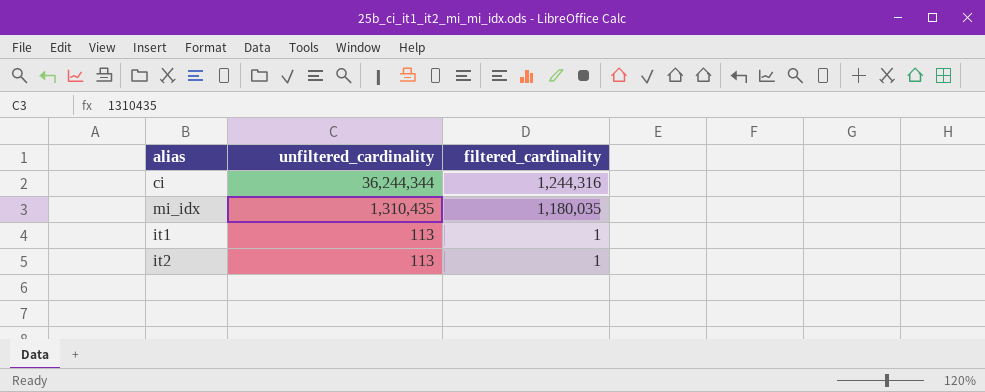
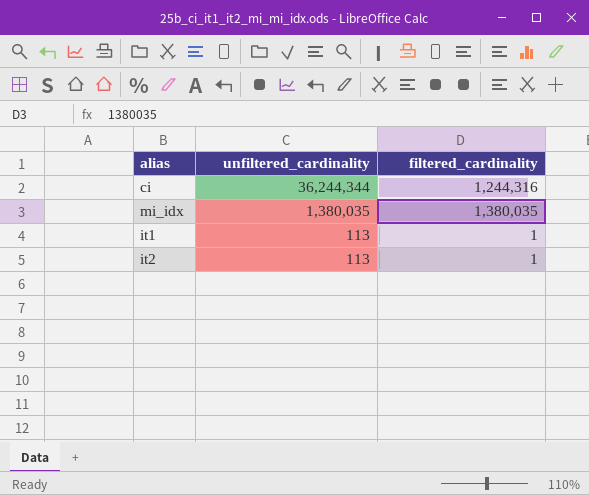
mi_idx | unfiltered_cardinality: 1,310,435 -> 1,380,035
mi_idx | filtered_cardinality: 1,180,035 -> 1,380,035

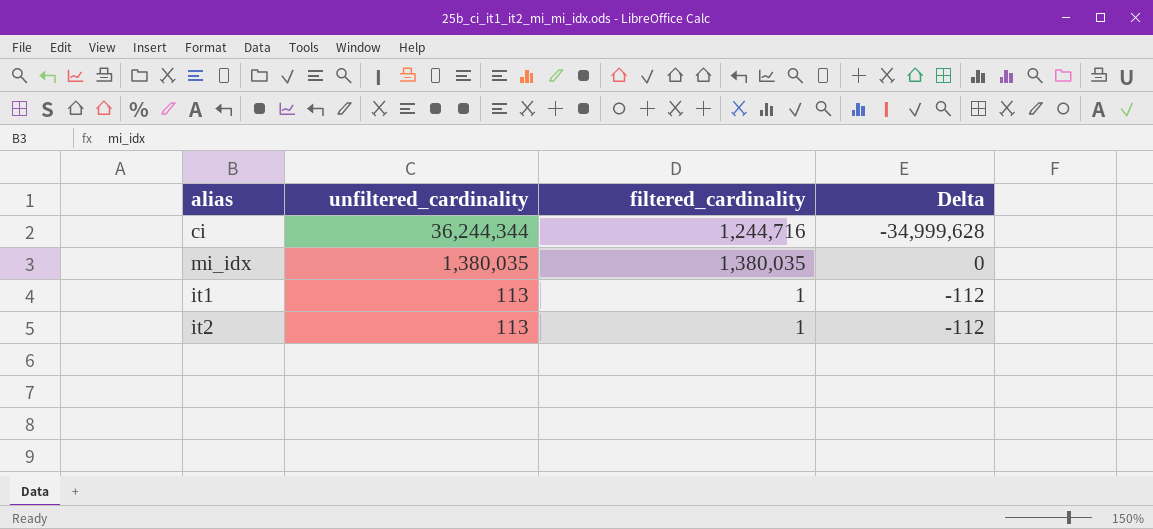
column Delta | formula: none -> [filtered_cardinality] - [unfiltered_cardinality]
ci | filtered_cardinality: 1,244,316 -> 1,244,716

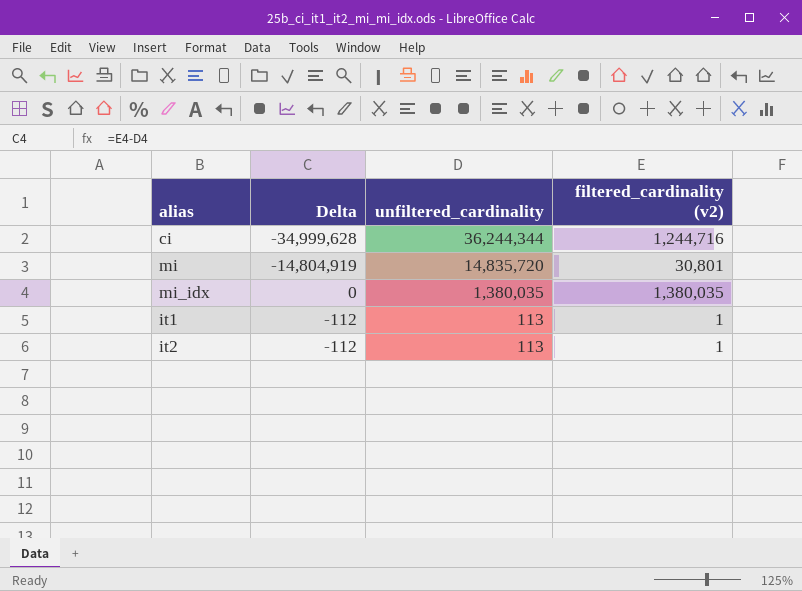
column Delta | position: 4 -> 2
column name: filtered_cardinality -> filtered_cardinality (v2)
row mi: none -> -14,804,919 | 14,835,720 | 30,801

